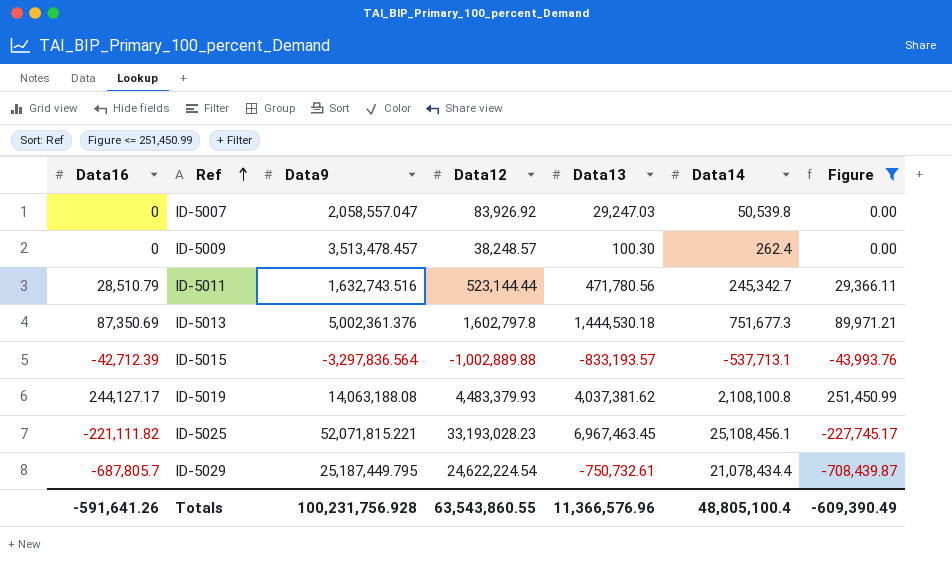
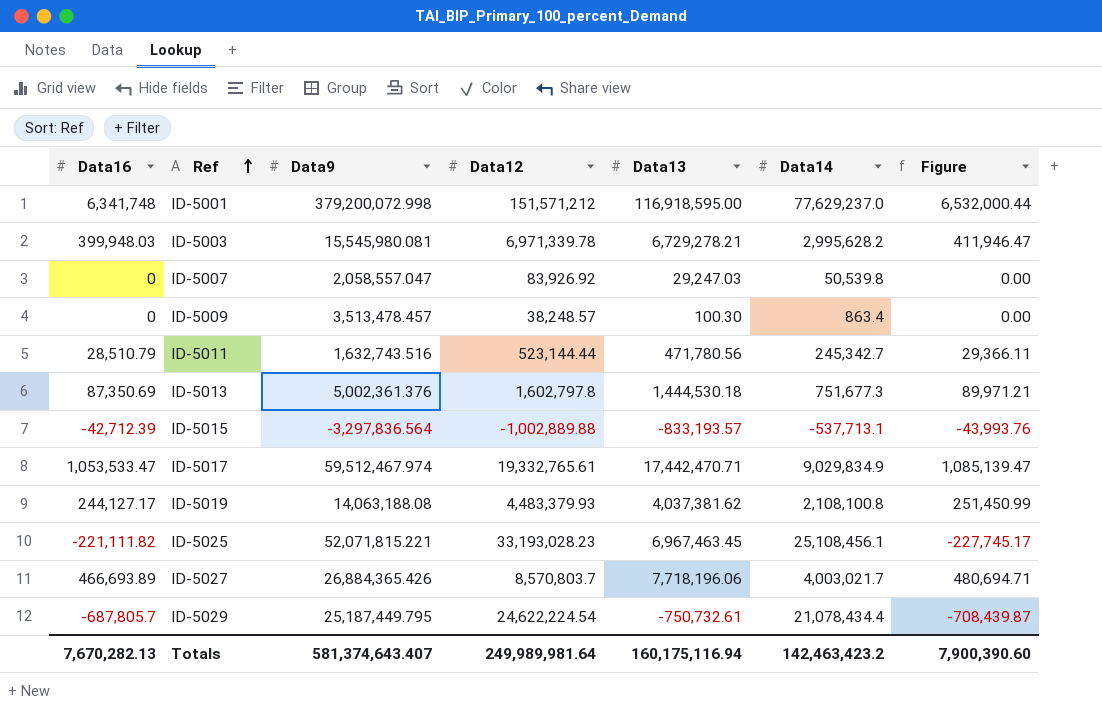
filter: Figure <= 251,450.99 -> none
ID-5009 | Data14: 262.4 -> 863.4
Totals | Data16: -591,641.26 -> 7,670,282.13
Totals | Data9: 100,231,756.928 -> 581,374,643.407
Totals | Data12: 63,543,860.55 -> 249,989,981.64
Totals | Data13: 11,366,576.96 -> 160,175,116.94
Totals | Data14: 48,805,100.4 -> 142,463,423.2
Totals | Figure: -609,390.49 -> 7,900,390.60

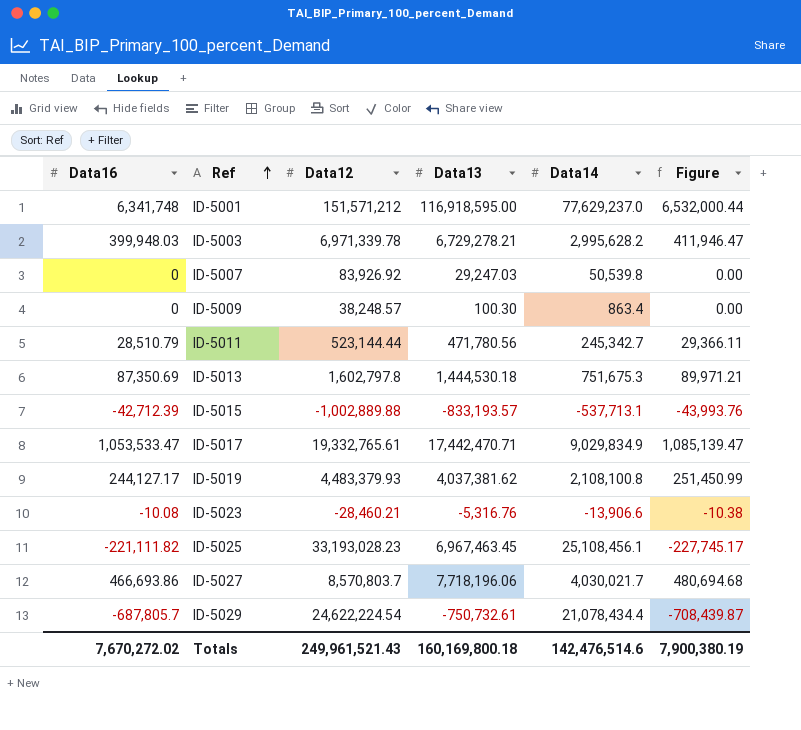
column Data9 | position: 3 -> none
ID-5013 | Data14: 751,677.3 -> 751,675.3
row ID-5023: none -> -10.08 | -28,460.21 | -5,316.76 | -13,906.6 | -10.38
ID-5027 | Data16: 466,693.89 -> 466,693.86
ID-5027 | Data14: 4,003,021.7 -> 4,030,021.7
ID-5027 | Figure: 480,694.71 -> 480,694.68
Totals | Data16: 7,670,282.13 -> 7,670,272.02
Totals | Data12: 249,989,981.64 -> 249,961,521.43
Totals | Data13: 160,175,116.94 -> 160,169,800.18
Totals | Data14: 142,463,423.2 -> 142,476,514.6
Totals | Figure: 7,900,390.60 -> 7,900,380.19

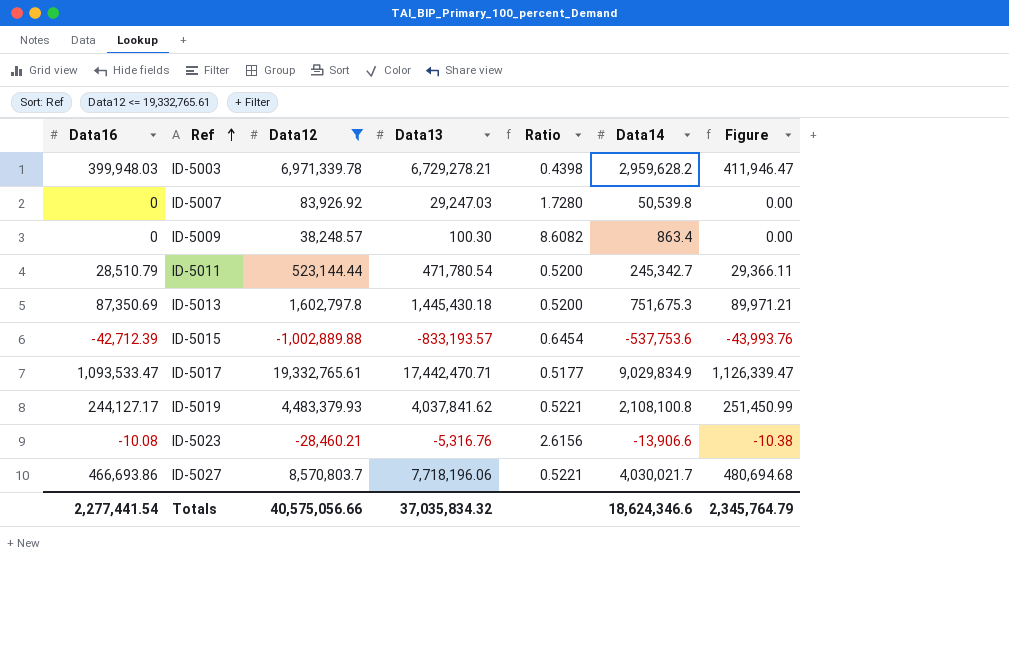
filter: none -> Data12 <= 19,332,765.61
column Ratio | formula: none -> [Data14] / [Data13]
ID-5003 | Data14: 2,995,628.2 -> 2,959,628.2
ID-5011 | Data13: 471,780.56 -> 471,780.54
ID-5013 | Data13: 1,444,530.18 -> 1,445,430.18
ID-5015 | Data14: -537,713.1 -> -537,753.6
ID-5017 | Data16: 1,053,533.47 -> 1,093,533.47
ID-5017 | Figure: 1,085,139.47 -> 1,126,339.47
ID-5019 | Data13: 4,037,381.62 -> 4,037,841.62
Totals | Data16: 7,670,272.02 -> 2,277,441.54
Totals | Data12: 249,961,521.43 -> 40,575,056.66
Totals | Data13: 160,169,800.18 -> 37,035,834.32
Totals | Data14: 142,476,514.6 -> 18,624,346.6
Totals | Figure: 7,900,380.19 -> 2,345,764.79

